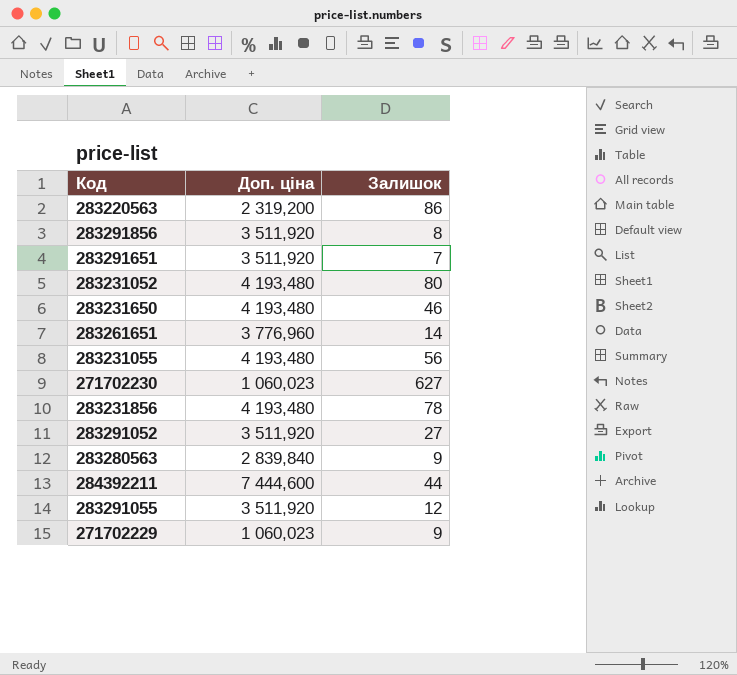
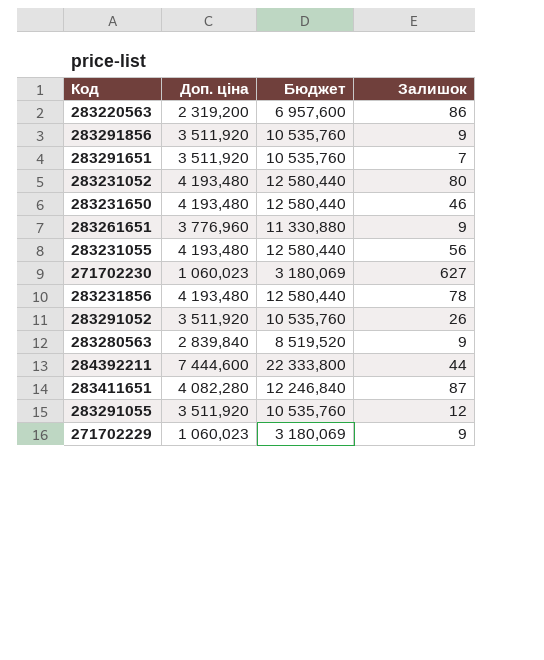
column Бюджет | formula: none -> [Доп. ціна] * 3
283291856 | Залишок: 8 -> 9
283261651 | Залишок: 14 -> 9
283291052 | Залишок: 27 -> 26
row 283411651: none -> 4 082,280 | 12 246,840 | 87

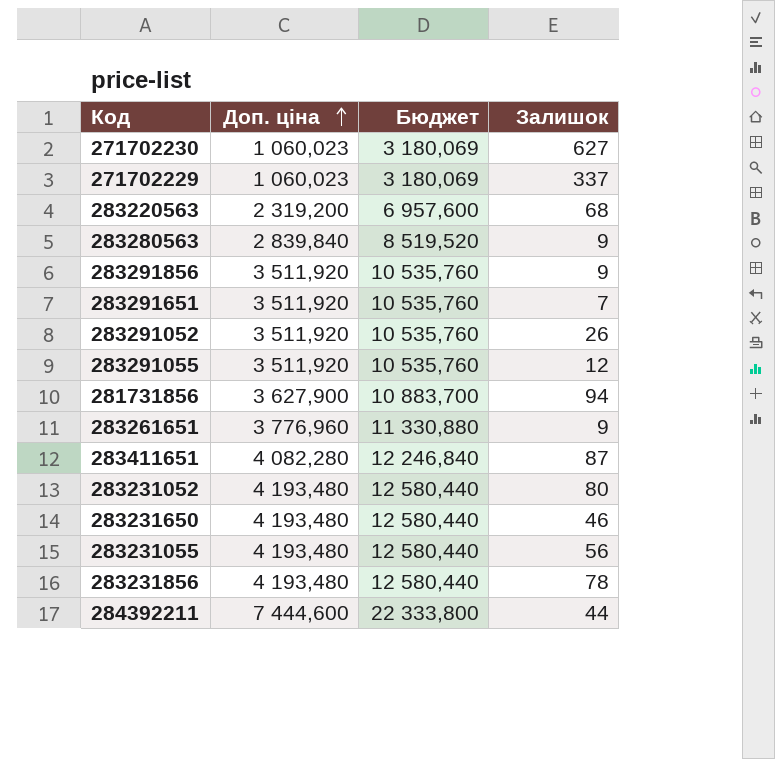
row order: none -> Доп. ціна ascending
271702229 | Залишок: 9 -> 337
283220563 | Залишок: 86 -> 68
row 281731856: none -> 3 627,900 | 10 883,700 | 94

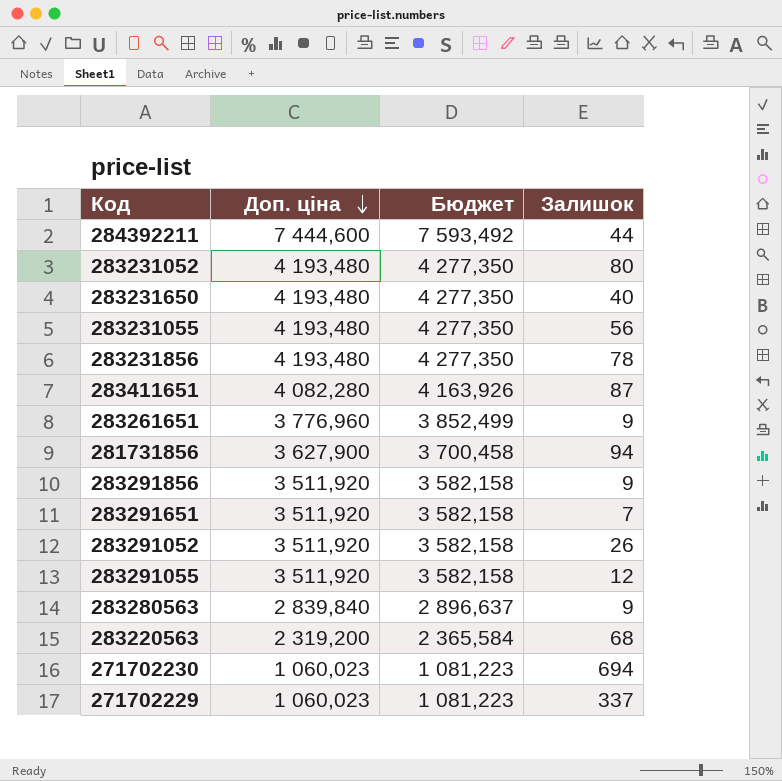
row order: Доп. ціна ascending -> Доп. ціна descending
column Бюджет | formula: [Доп. ціна] * 3 -> [Доп. ціна] * 1,02
283231650 | Залишок: 46 -> 40
271702230 | Залишок: 627 -> 694

